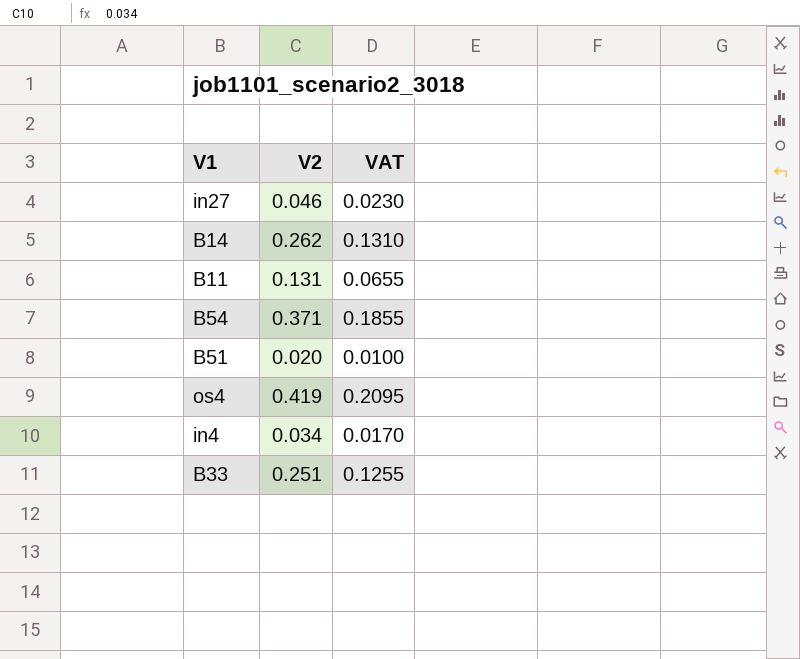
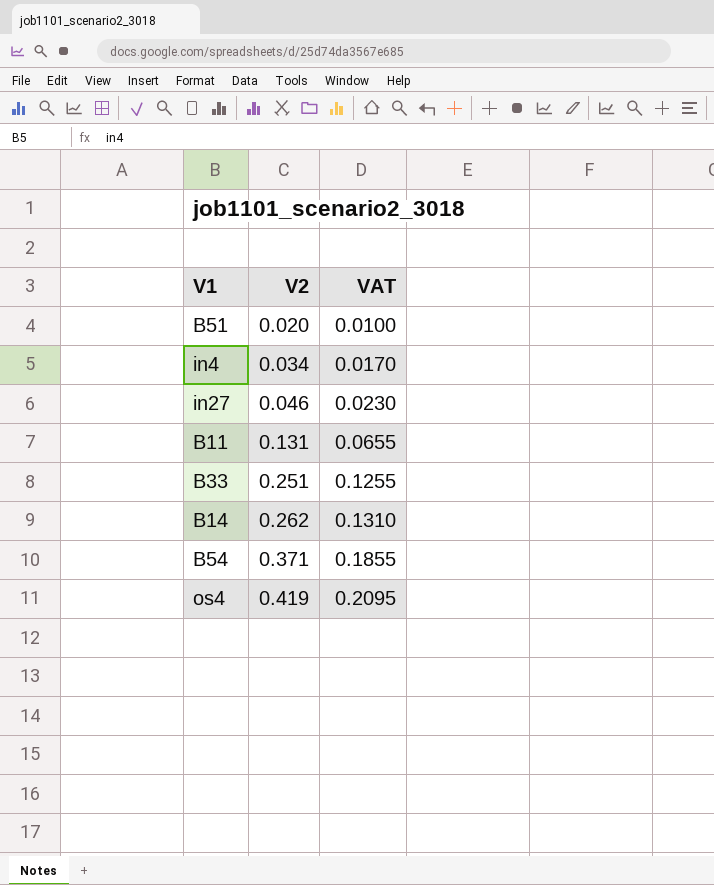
row order: none -> V2 ascending

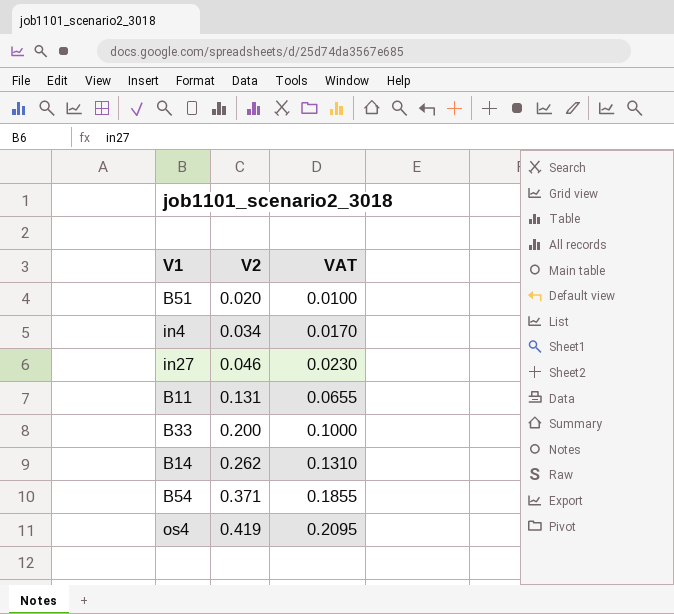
B33 | V2: 0.251 -> 0.200
B33 | VAT: 0.1255 -> 0.1000

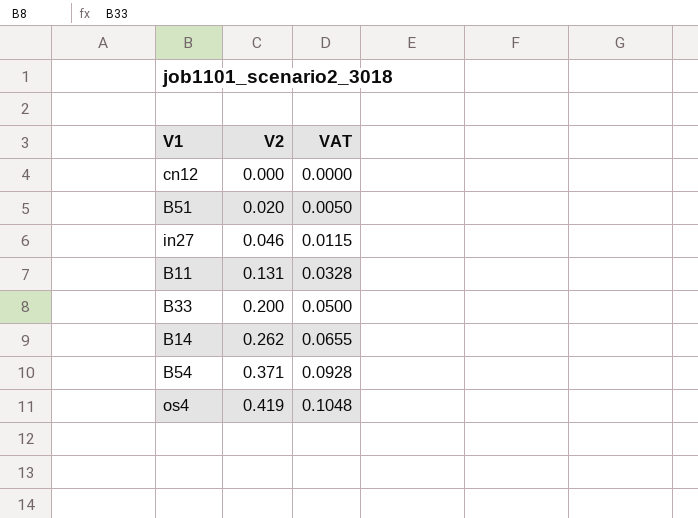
column VAT | formula: [V2] * 0.5 -> [V2] * 0.25
row in4: 0.034 | 0.0170 -> none
row cn12: none -> 0.000 | 0.0000

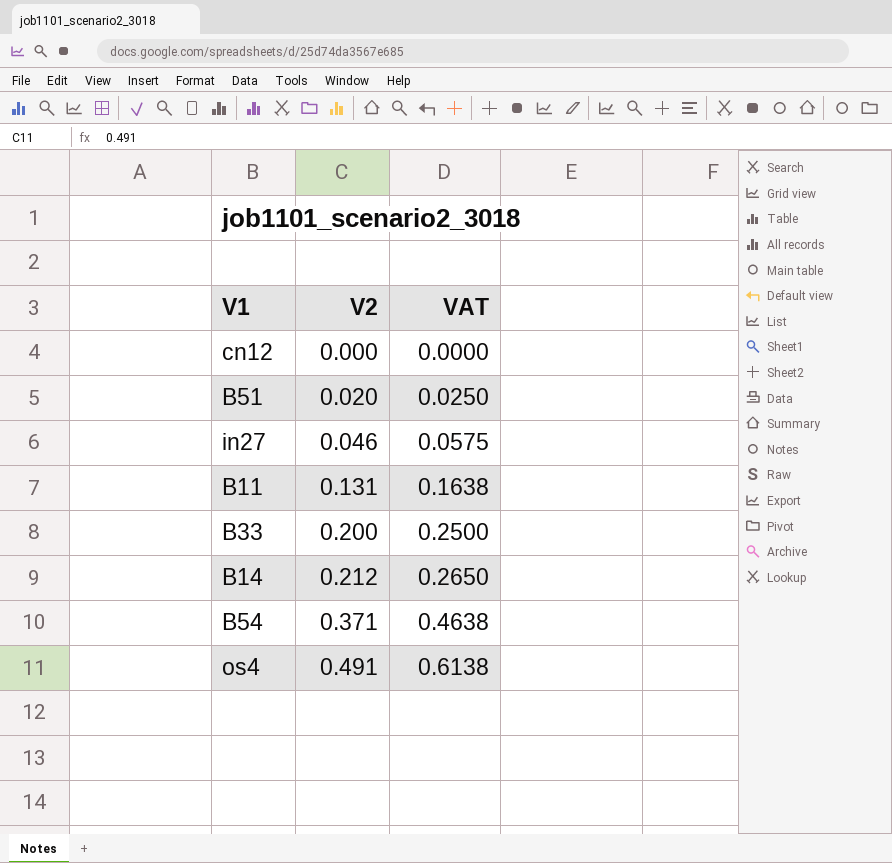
column VAT | formula: [V2] * 0.25 -> [V2] * 1.25
B14 | V2: 0.262 -> 0.212
os4 | V2: 0.419 -> 0.491

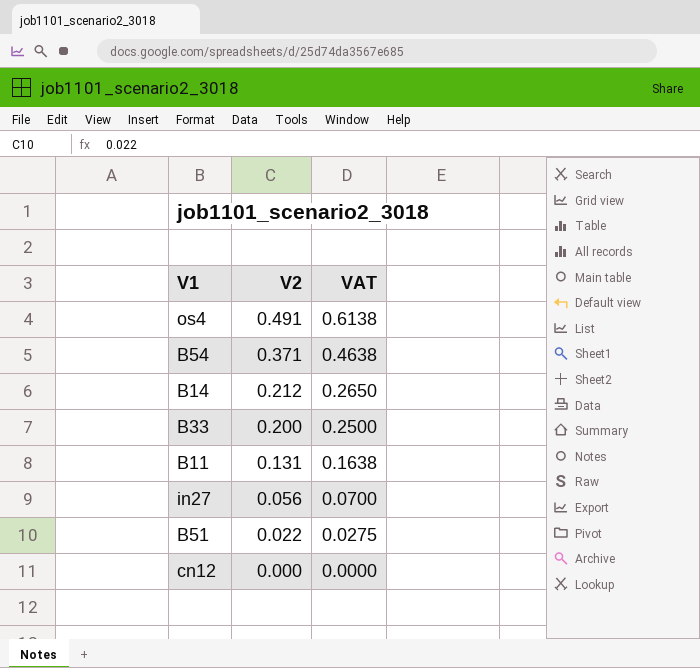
row order: V2 ascending -> V2 descending
in27 | V2: 0.046 -> 0.056
in27 | VAT: 0.0575 -> 0.0700
B51 | V2: 0.020 -> 0.022
B51 | VAT: 0.0250 -> 0.0275

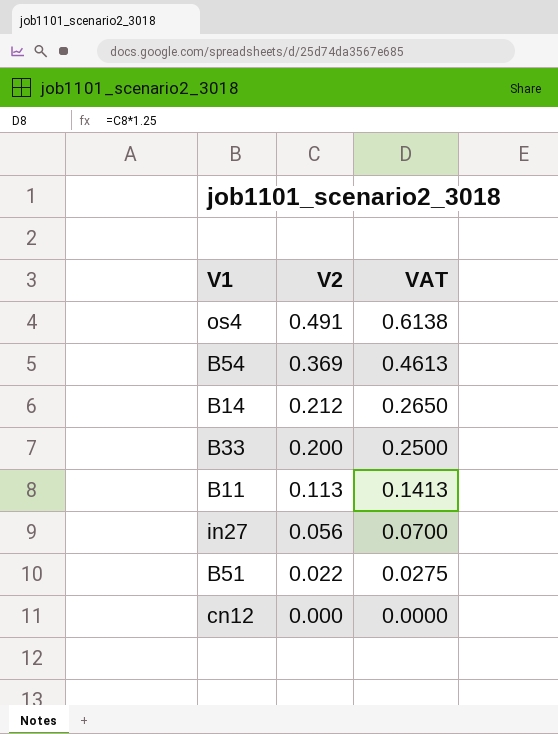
B54 | V2: 0.371 -> 0.369
B54 | VAT: 0.4638 -> 0.4613
B11 | V2: 0.131 -> 0.113
B11 | VAT: 0.1638 -> 0.1413

